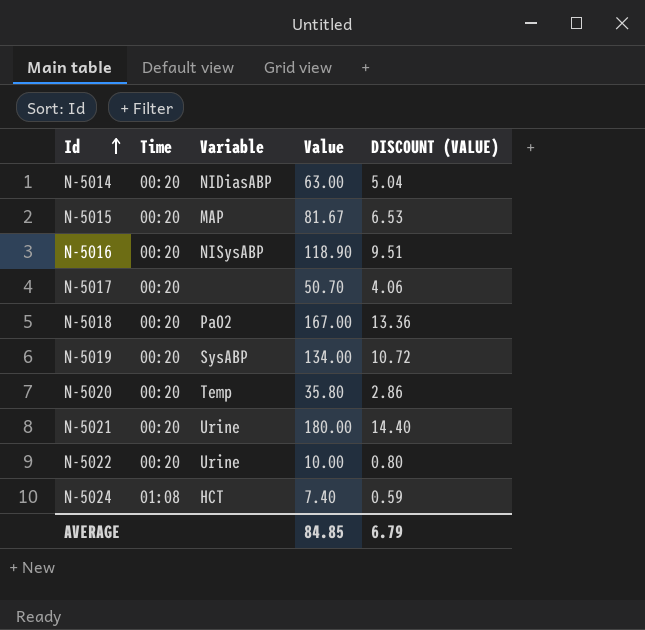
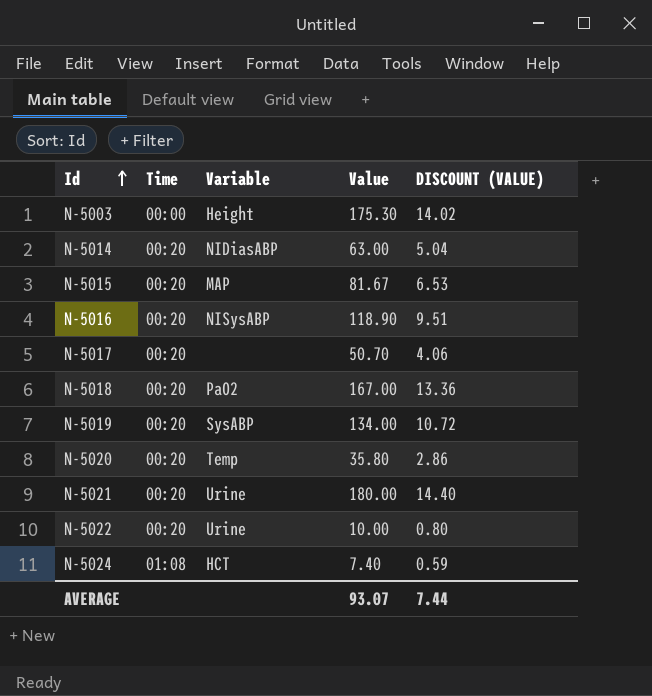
row N-5003: none -> 00:00 | Height | 175.30 | 14.02
AVERAGE | Value: 84.85 -> 93.07
AVERAGE | DISCOUNT (VALUE): 6.79 -> 7.44

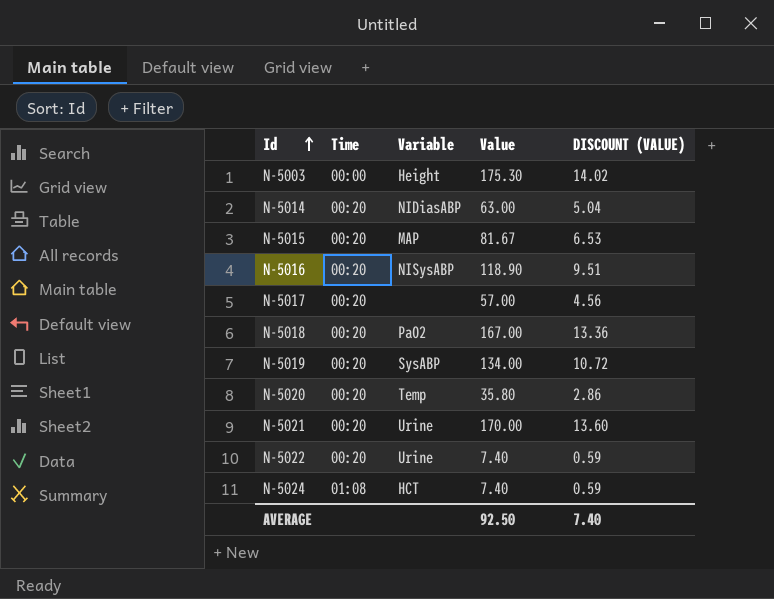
N-5017 | Value: 50.70 -> 57.00
N-5017 | DISCOUNT (VALUE): 4.06 -> 4.56
N-5021 | Value: 180.00 -> 170.00
N-5021 | DISCOUNT (VALUE): 14.40 -> 13.60
N-5022 | Value: 10.00 -> 7.40
N-5022 | DISCOUNT (VALUE): 0.80 -> 0.59
AVERAGE | Value: 93.07 -> 92.50
AVERAGE | DISCOUNT (VALUE): 7.44 -> 7.40

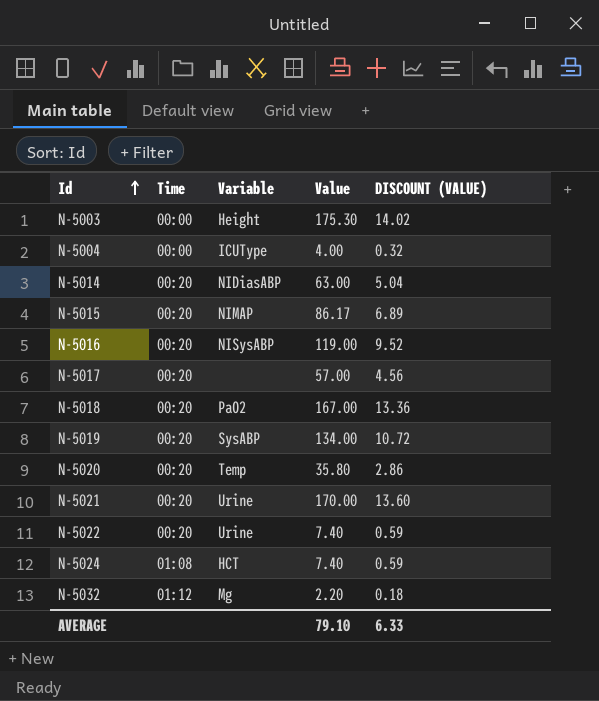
row N-5004: none -> 00:00 | ICUType | 4.00 | 0.32
N-5015 | Variable: MAP -> NIMAP
N-5015 | Value: 81.67 -> 86.17
N-5015 | DISCOUNT (VALUE): 6.53 -> 6.89
N-5016 | Value: 118.90 -> 119.00
N-5016 | DISCOUNT (VALUE): 9.51 -> 9.52
row N-5032: none -> 01:12 | Mg | 2.20 | 0.18
AVERAGE | Value: 92.50 -> 79.10
AVERAGE | DISCOUNT (VALUE): 7.40 -> 6.33

